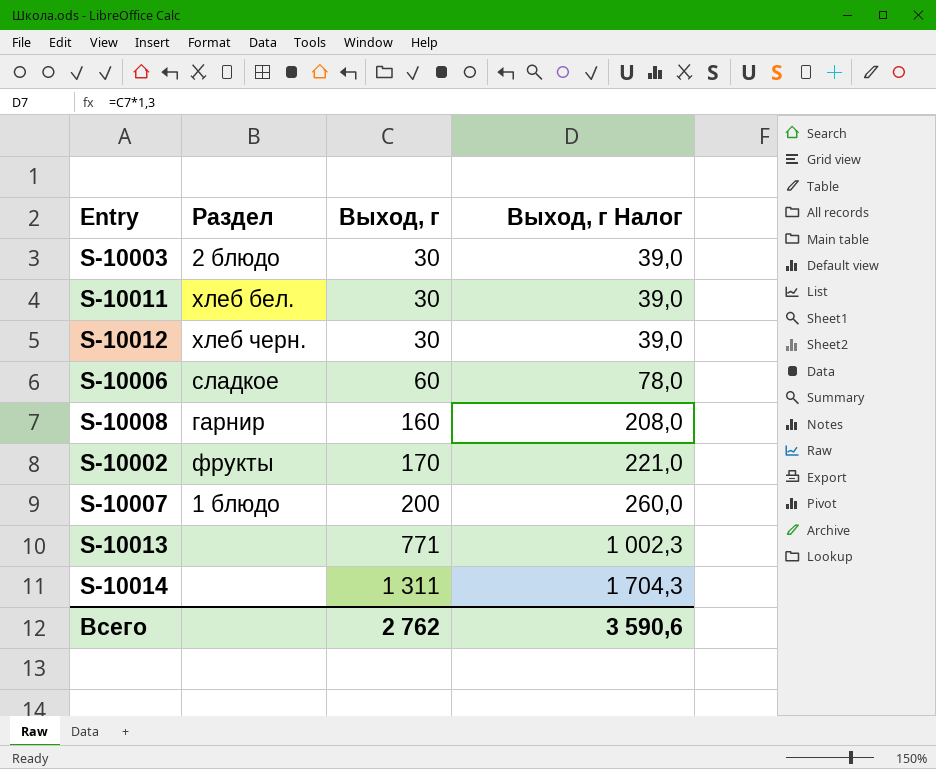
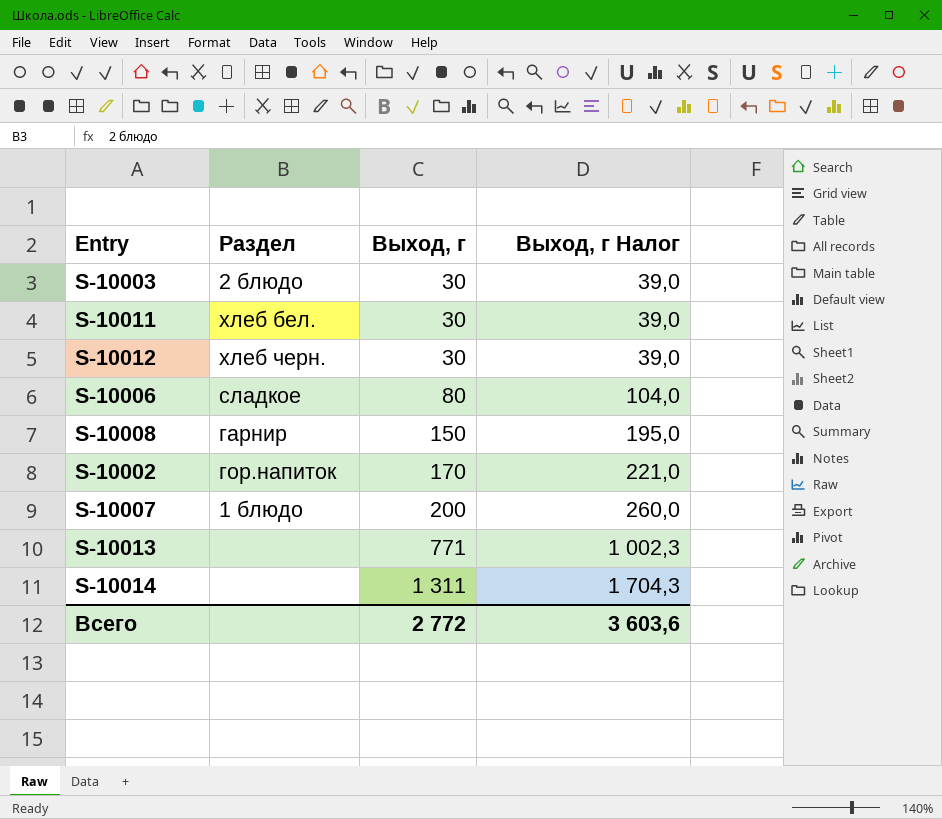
S-10006 | Выход, г: 60 -> 80
S-10006 | Выход, г Налог: 78,0 -> 104,0
S-10008 | Выход, г: 160 -> 150
S-10008 | Выход, г Налог: 208,0 -> 195,0
S-10002 | Раздел: фрукты -> гор.напиток
Всего | Выход, г: 2 762 -> 2 772
Всего | Выход, г Налог: 3 590,6 -> 3 603,6

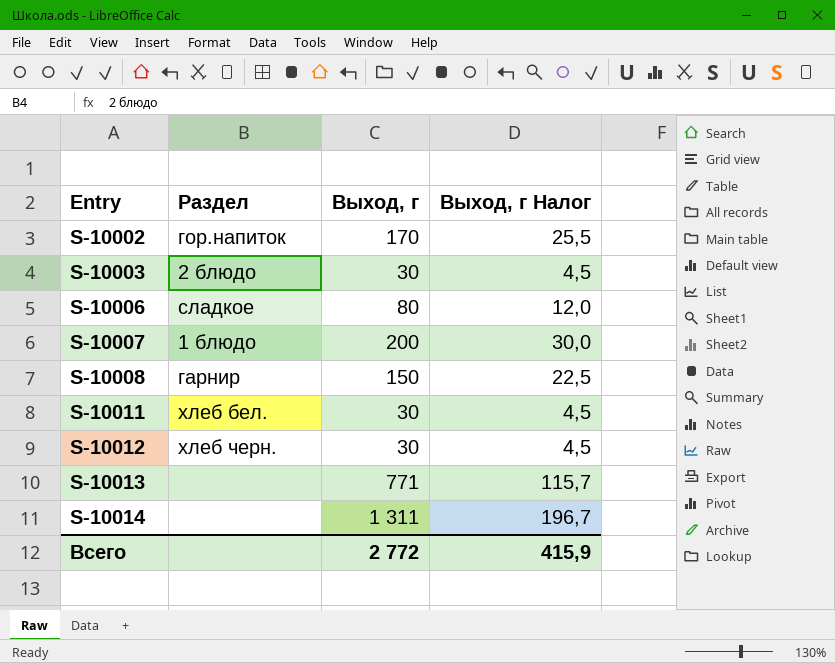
row order: Выход, г ascending -> Entry ascending
column Выход, г Налог | formula: [Выход, г] * 1,3 -> [Выход, г] * 0,15
Всего | Выход, г Налог: 3 603,6 -> 415,9

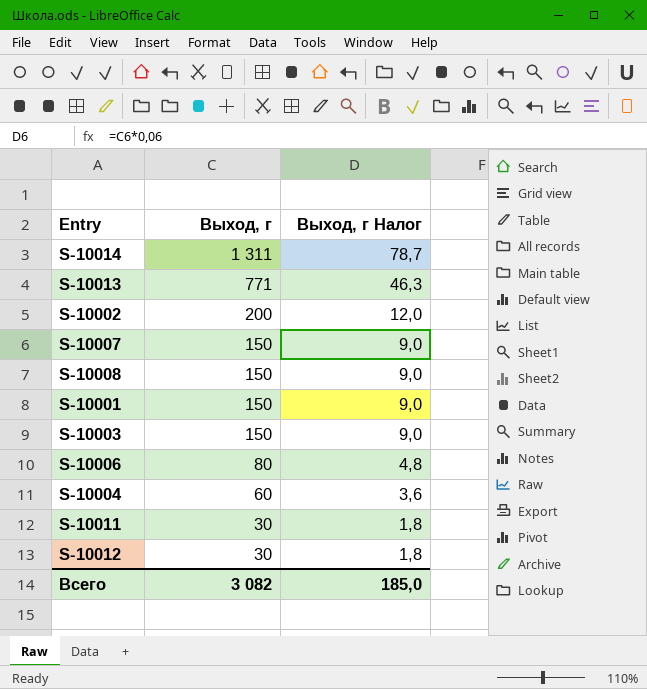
row order: Entry ascending -> Выход, г descending
column Раздел | position: 2 -> none
column Выход, г Налог | formula: [Выход, г] * 0,15 -> [Выход, г] * 0,06
S-10002 | Выход, г: 170 -> 200
S-10007 | Выход, г: 200 -> 150
row S-10001: none -> 150 | 9,0
S-10003 | Выход, г: 30 -> 150
row S-10004: none -> 60 | 3,6
Всего | Выход, г: 2 772 -> 3 082
Всего | Выход, г Налог: 415,9 -> 185,0

